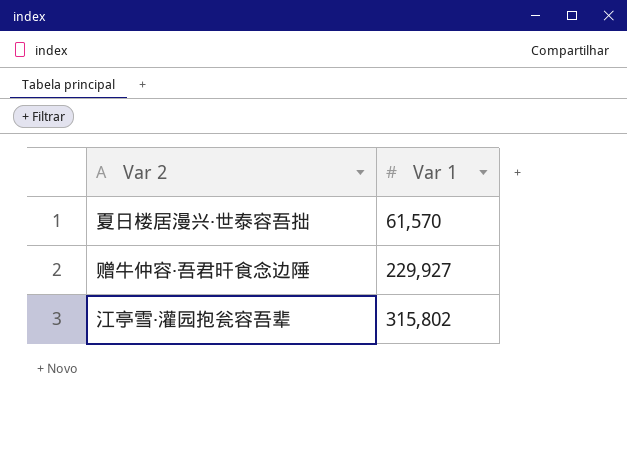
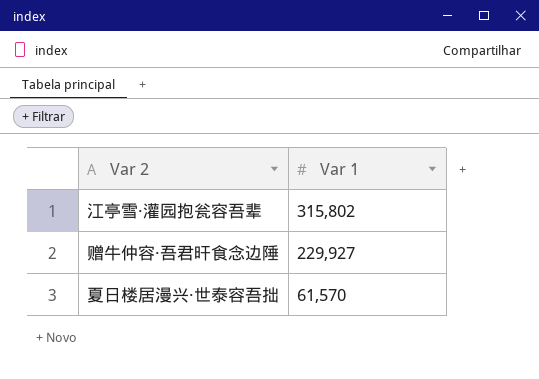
row order: Var 1 ascending -> Var 1 descending

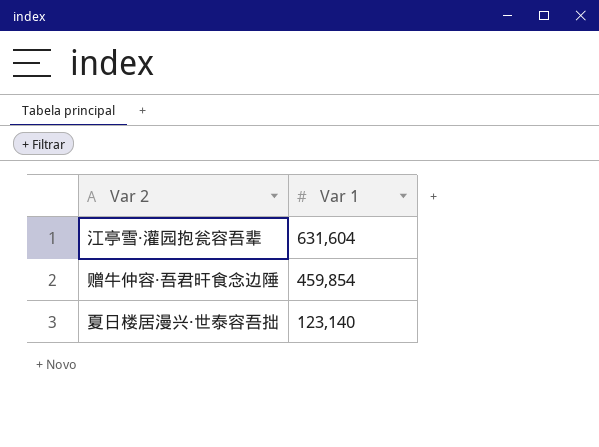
江亭雪·灌园抱瓮容吾辈 | Var 1: 315,802 -> 631,604
赠牛仲容·吾君旰食念边陲 | Var 1: 229,927 -> 459,854
夏日楼居漫兴·世泰容吾拙 | Var 1: 61,570 -> 123,140

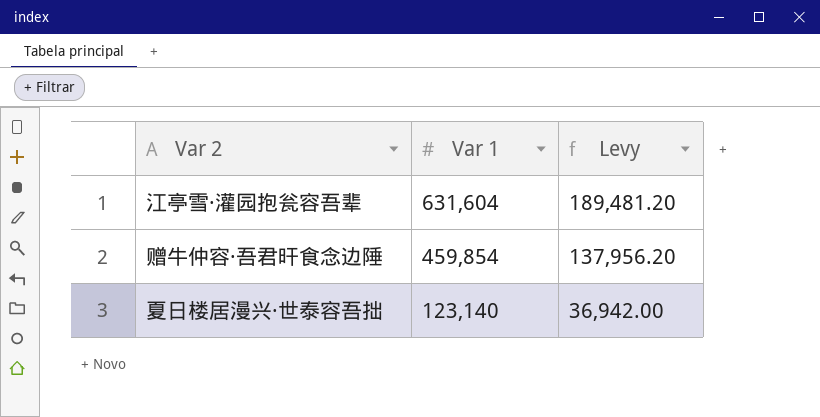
column Levy | formula: none -> [Var 1] * 0.3

